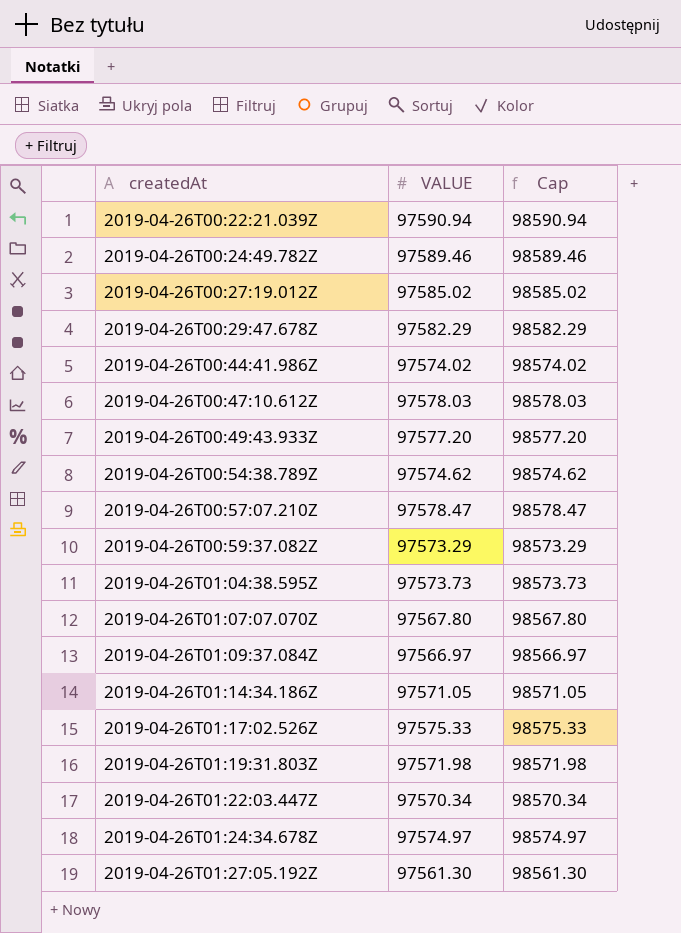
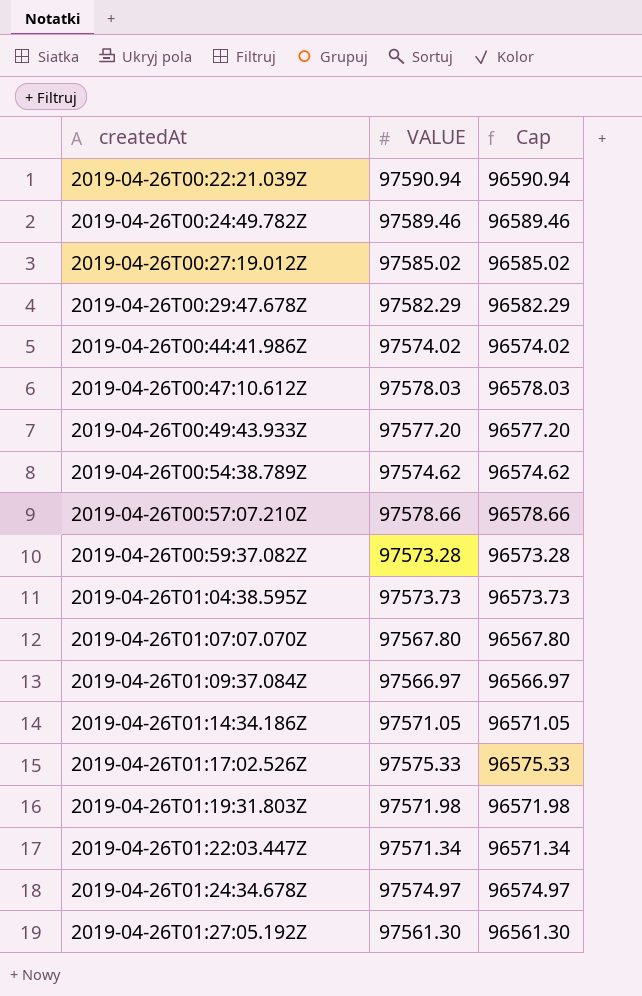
column Cap | formula: [VALUE] + 1000 -> [VALUE] - 1000
2019-04-26T00:57:07.210Z | VALUE: 97578.47 -> 97578.66
2019-04-26T00:59:37.082Z | VALUE: 97573.29 -> 97573.28
2019-04-26T01:22:03.447Z | VALUE: 97570.34 -> 97571.34

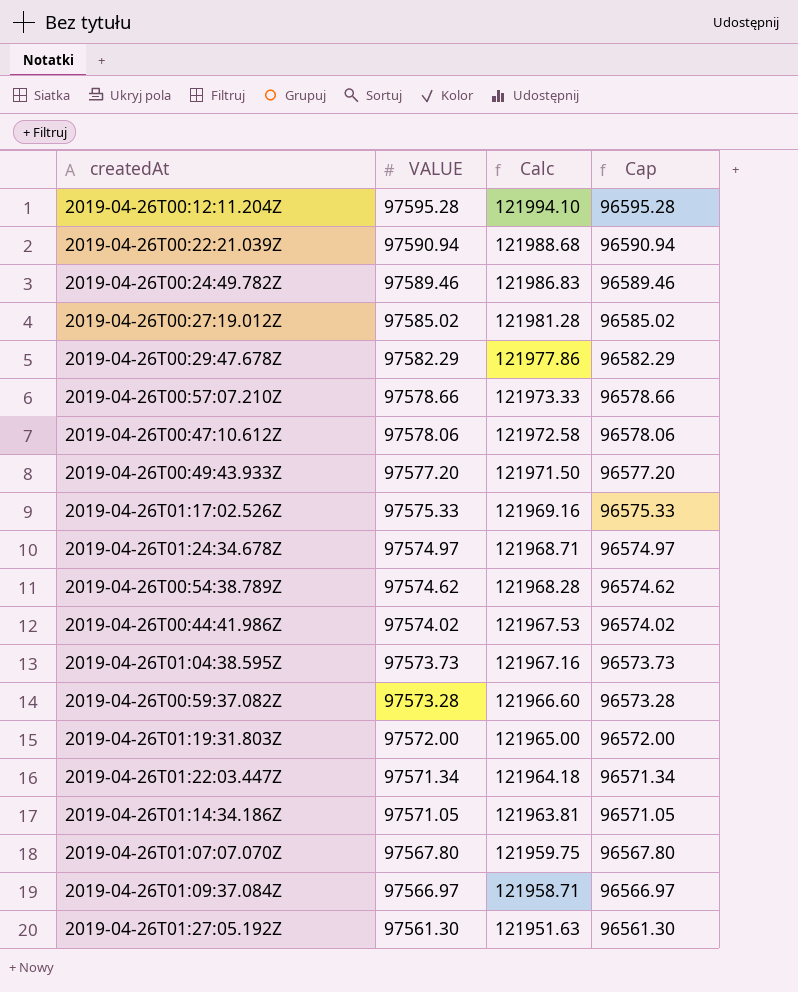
row order: createdAt ascending -> VALUE descending
column Calc | formula: none -> [VALUE] * 1.25
row 2019-04-26T00:12:11.204Z: none -> 97595.28 | 121994.10 | 96595.28
2019-04-26T00:47:10.612Z | VALUE: 97578.03 -> 97578.06
2019-04-26T00:47:10.612Z | Cap: 96578.03 -> 96578.06
2019-04-26T01:19:31.803Z | VALUE: 97571.98 -> 97572.00
2019-04-26T01:19:31.803Z | Cap: 96571.98 -> 96572.00

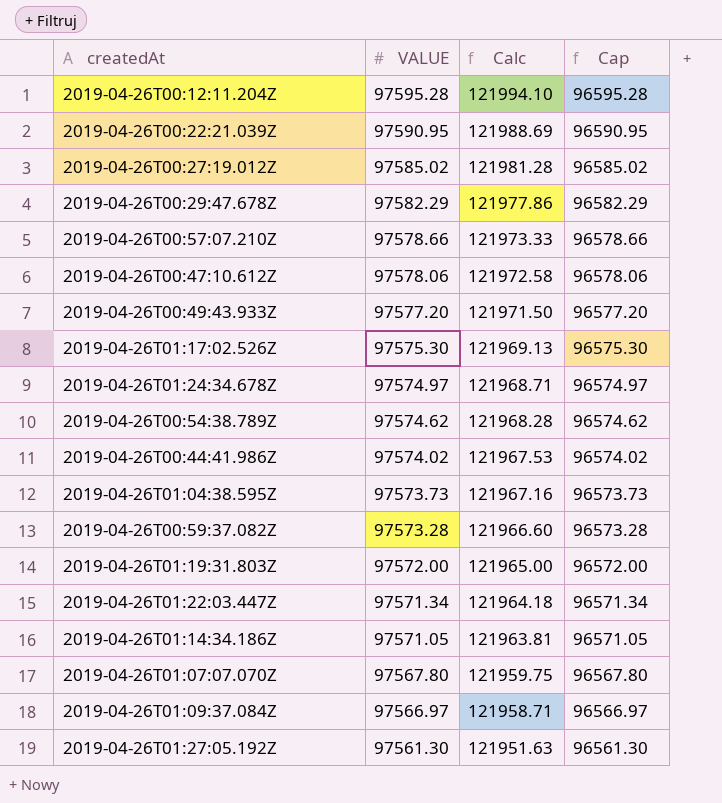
row 2019-04-26T00:24:49.782Z: 97589.46 | 121986.83 | 96589.46 -> none
2019-04-26T00:22:21.039Z | VALUE: 97590.94 -> 97590.95
2019-04-26T00:22:21.039Z | Calc: 121988.68 -> 121988.69
2019-04-26T00:22:21.039Z | Cap: 96590.94 -> 96590.95
2019-04-26T01:17:02.526Z | VALUE: 97575.33 -> 97575.30
2019-04-26T01:17:02.526Z | Calc: 121969.16 -> 121969.13
2019-04-26T01:17:02.526Z | Cap: 96575.33 -> 96575.30

